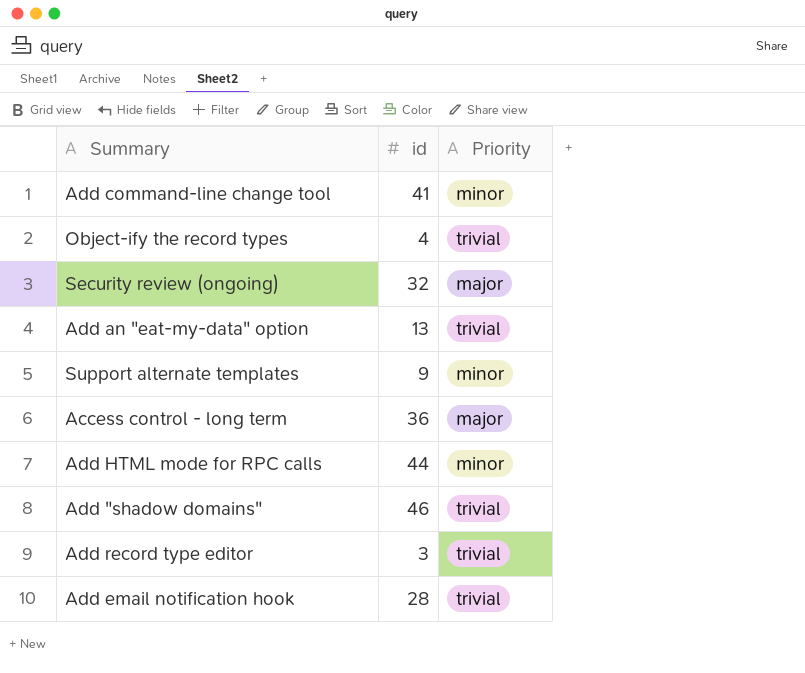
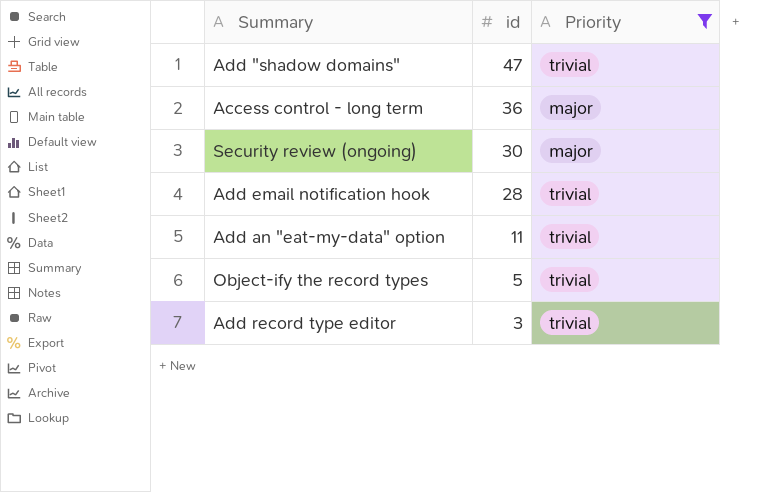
filter: none -> Priority != minor
row order: none -> id descending
Add "shadow domains" | id: 46 -> 47
Security review (ongoing) | id: 32 -> 30
Add an "eat-my-data" option | id: 13 -> 11
Object-ify the record types | id: 4 -> 5

